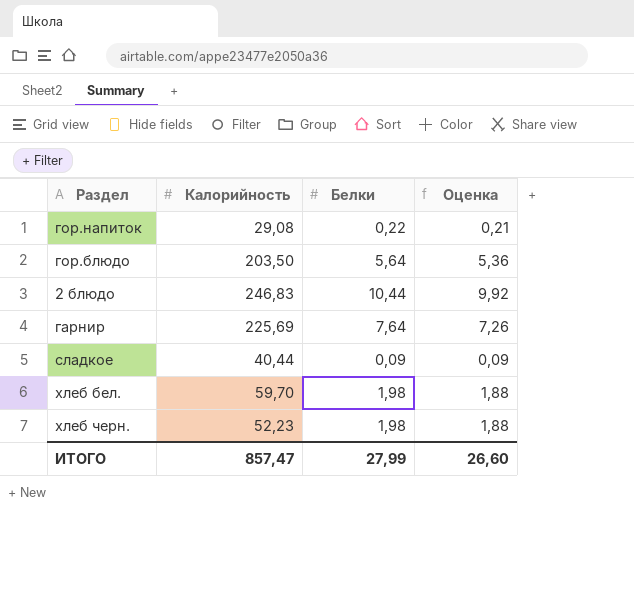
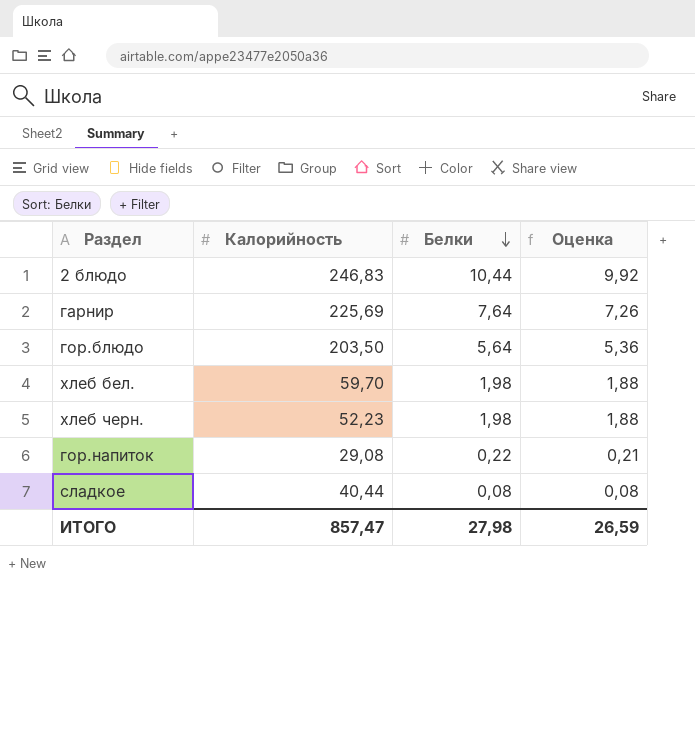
row order: none -> Белки descending
сладкое | Белки: 0,09 -> 0,08
сладкое | Оценка: 0,09 -> 0,08
ИТОГО | Белки: 27,99 -> 27,98
ИТОГО | Оценка: 26,60 -> 26,59

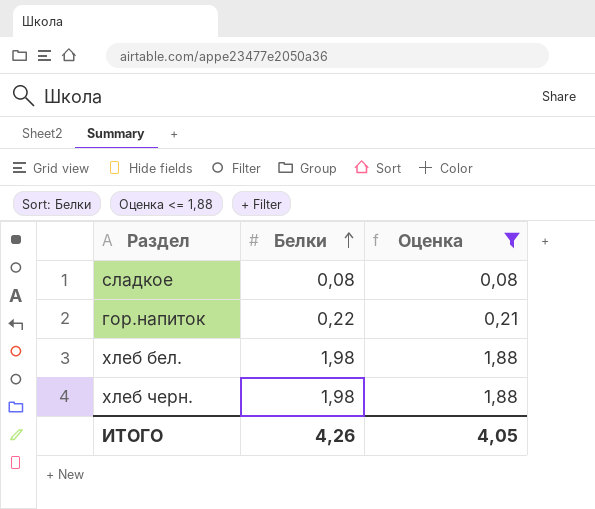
filter: none -> Оценка <= 1,88
row order: Белки descending -> Белки ascending
column Калорийность | position: 2 -> none
ИТОГО | Белки: 27,98 -> 4,26
ИТОГО | Оценка: 26,59 -> 4,05

